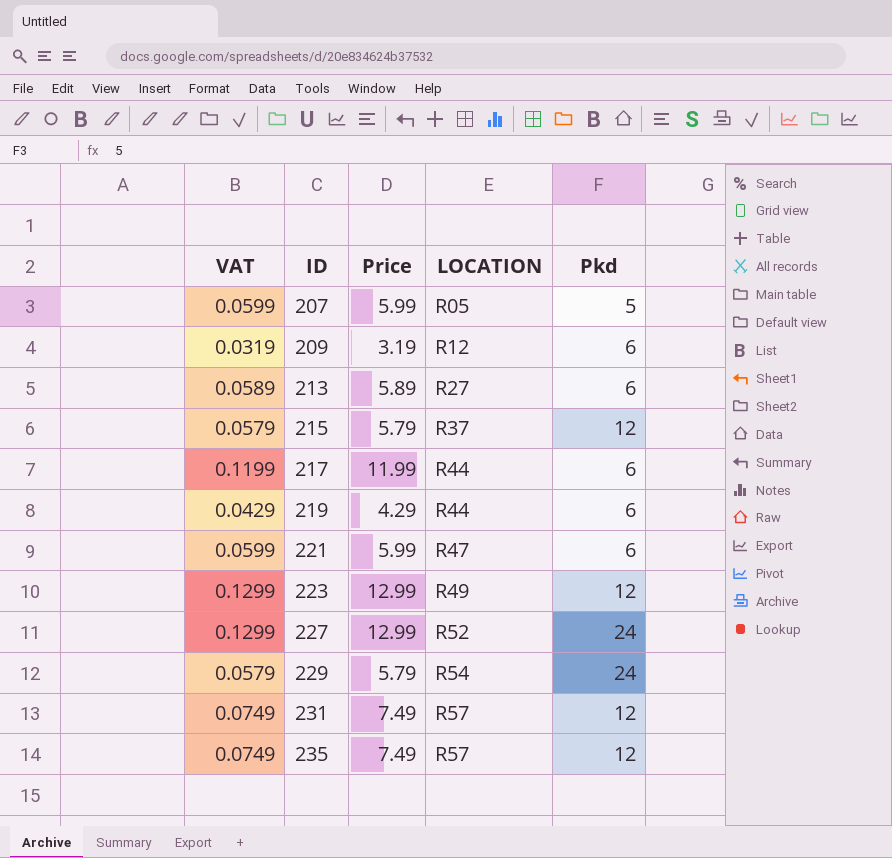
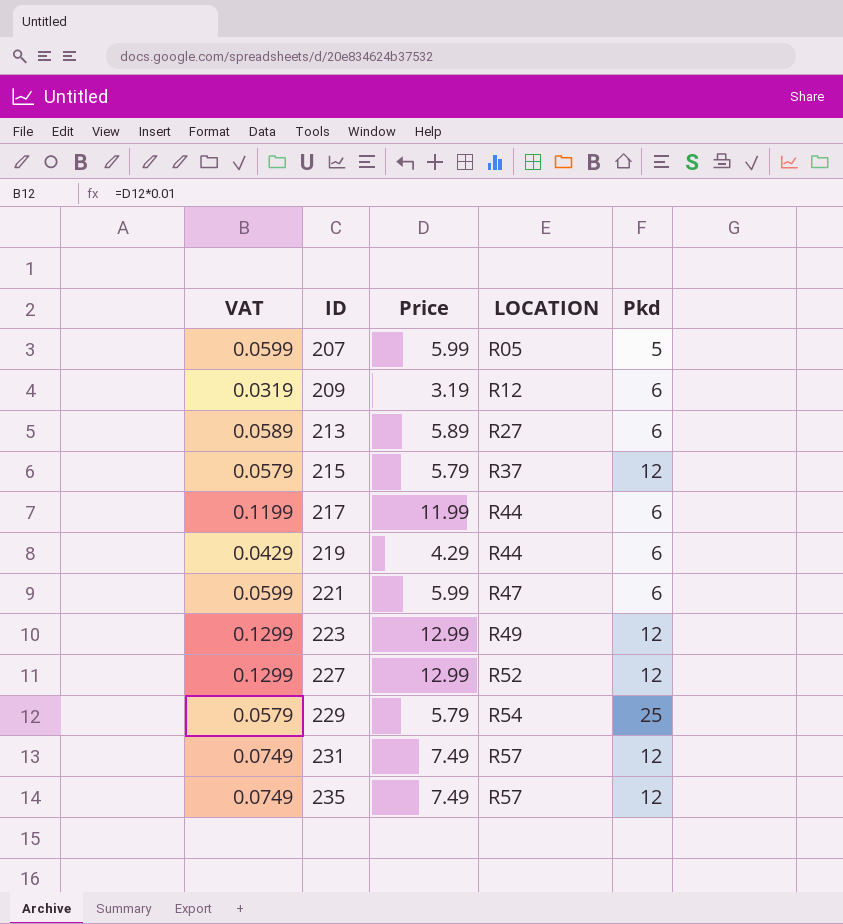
227 | Pkd: 24 -> 12
229 | Pkd: 24 -> 25

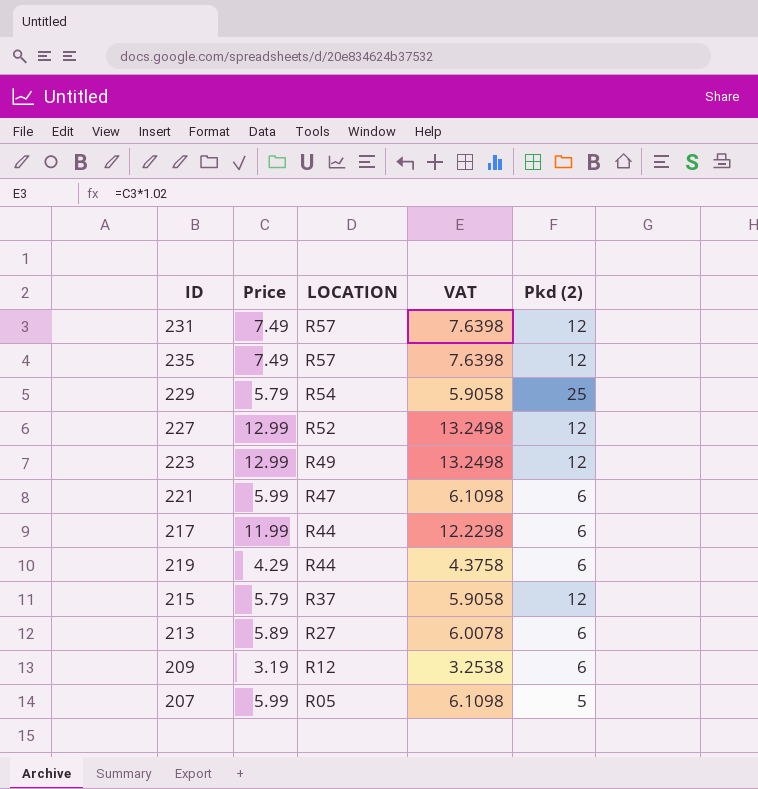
row order: ID ascending -> LOCATION descending
column VAT | formula: [Price] * 0.01 -> [Price] * 1.02
column VAT | position: 1 -> 4
column name: Pkd -> Pkd (2)

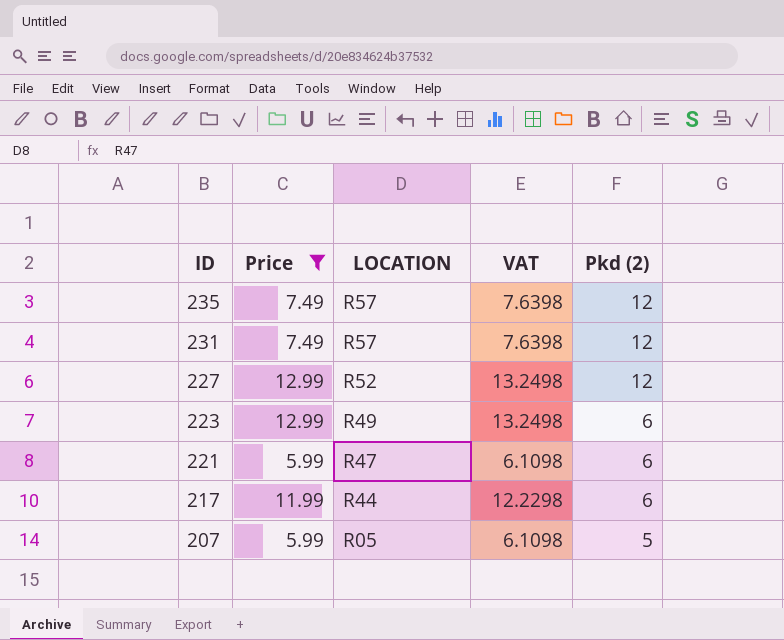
filter: none -> Price >= 5.99
row order: LOCATION descending -> ID descending
223 | Pkd (2): 12 -> 6

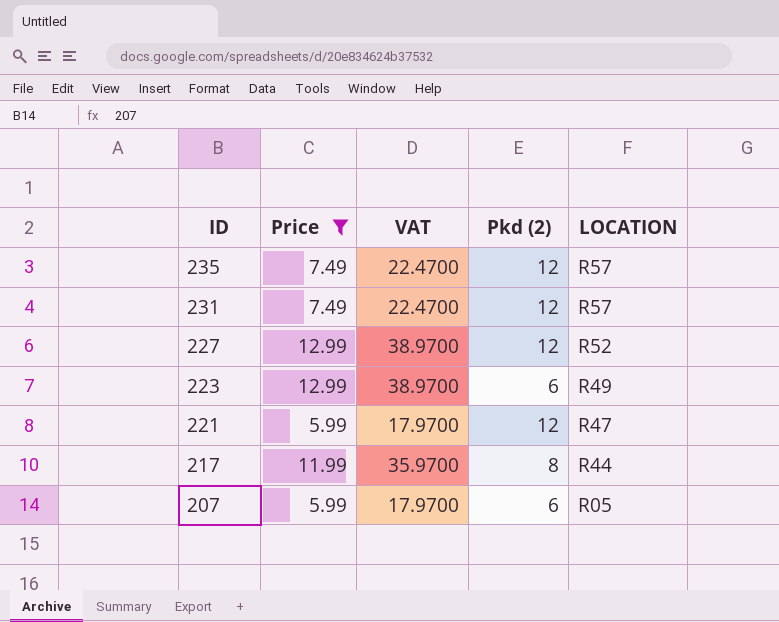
column VAT | formula: [Price] * 1.02 -> [Price] * 3
column LOCATION | position: 3 -> 5
221 | Pkd (2): 6 -> 12
217 | Pkd (2): 6 -> 8
207 | Pkd (2): 5 -> 6

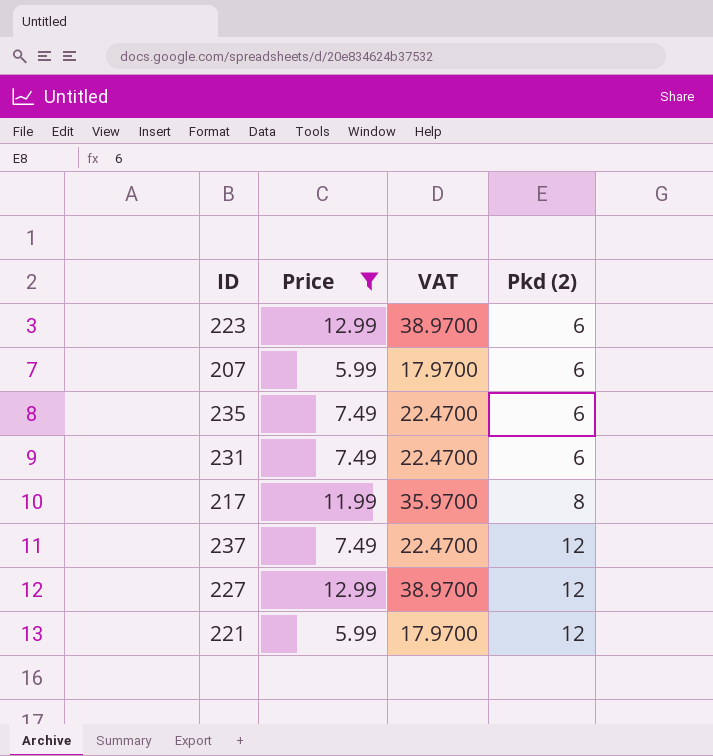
row order: ID descending -> Pkd (2) ascending
column LOCATION | position: 5 -> none
235 | Pkd (2): 12 -> 6
231 | Pkd (2): 12 -> 6
row 237: none -> 7.49 | 22.4700 | 12

